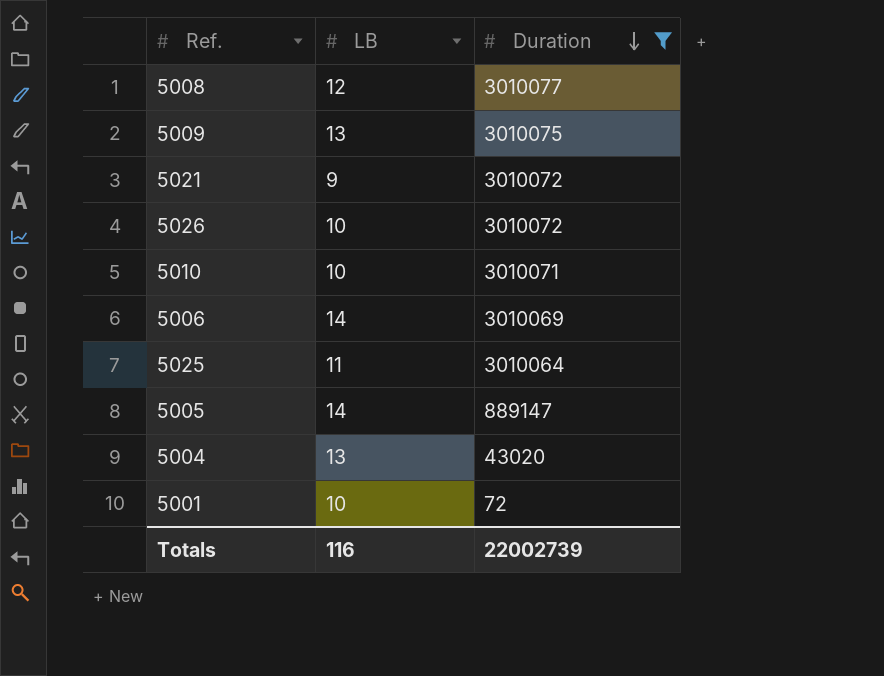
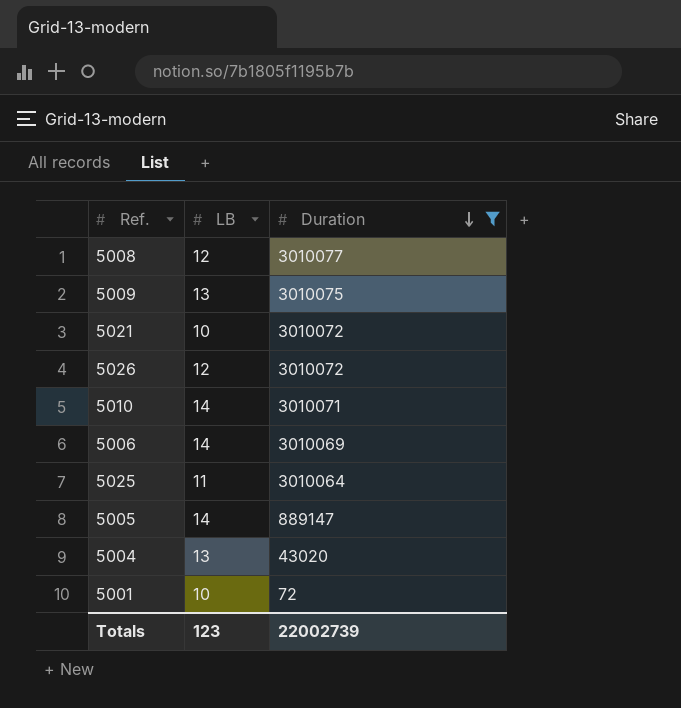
5021 | LB: 9 -> 10
5026 | LB: 10 -> 12
5010 | LB: 10 -> 14
Totals | LB: 116 -> 123

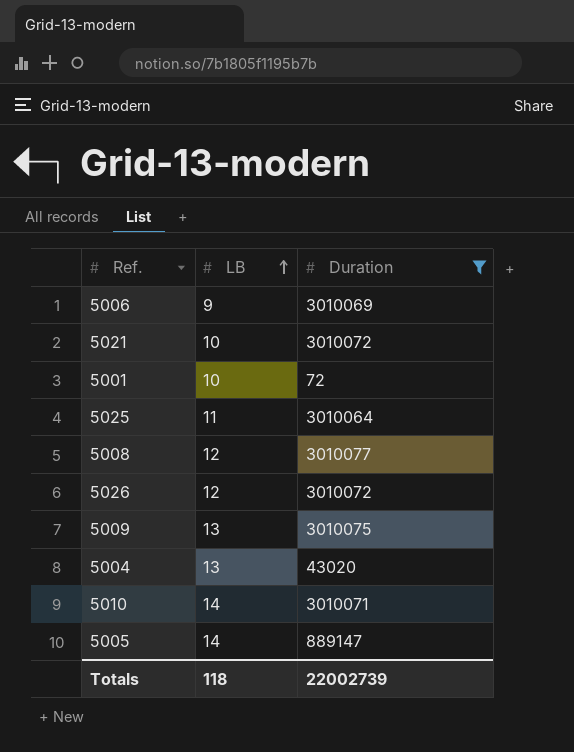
row order: Duration descending -> LB ascending
5006 | LB: 14 -> 9
Totals | LB: 123 -> 118

